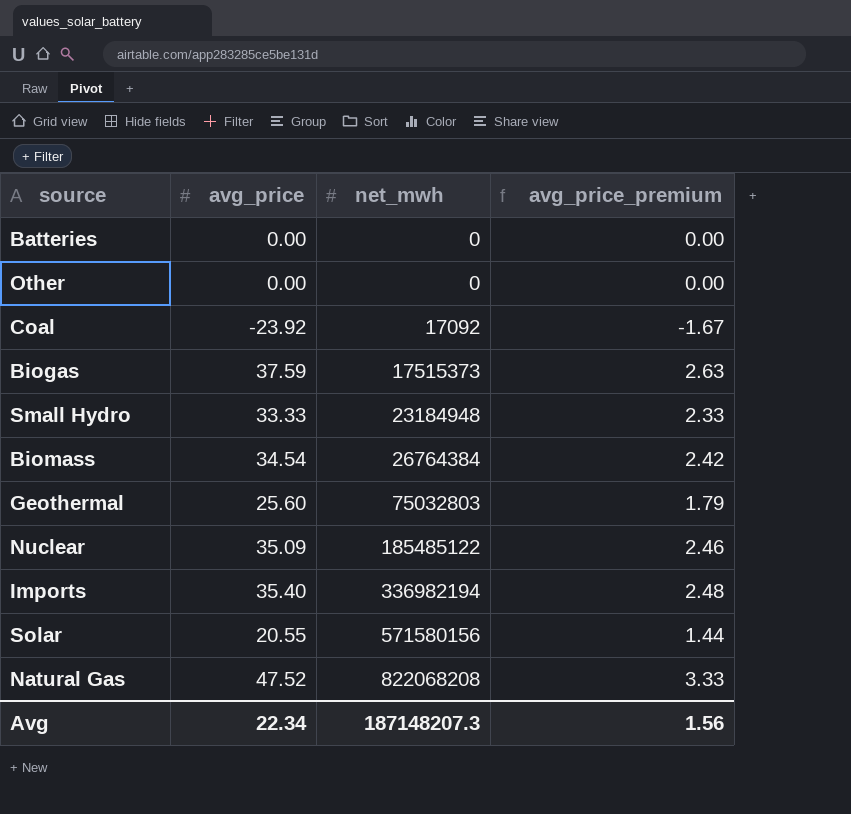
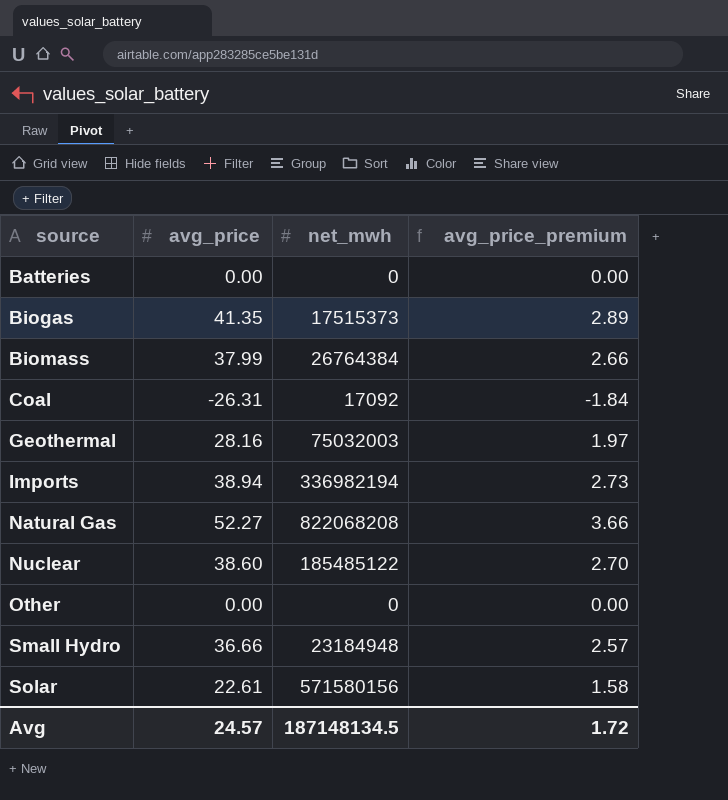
row order: net_mwh ascending -> source ascending
Biogas | avg_price: 37.59 -> 41.35
Biogas | avg_price_premium: 2.63 -> 2.89
Biomass | avg_price: 34.54 -> 37.99
Biomass | avg_price_premium: 2.42 -> 2.66
Coal | avg_price: -23.92 -> -26.31
Coal | avg_price_premium: -1.67 -> -1.84
Geothermal | avg_price: 25.60 -> 28.16
Geothermal | net_mwh: 75032803 -> 75032003
Geothermal | avg_price_premium: 1.79 -> 1.97
Imports | avg_price: 35.40 -> 38.94
Imports | avg_price_premium: 2.48 -> 2.73
Natural Gas | avg_price: 47.52 -> 52.27
Natural Gas | avg_price_premium: 3.33 -> 3.66
Nuclear | avg_price: 35.09 -> 38.60
Nuclear | avg_price_premium: 2.46 -> 2.70
Small Hydro | avg_price: 33.33 -> 36.66
Small Hydro | avg_price_premium: 2.33 -> 2.57
Solar | avg_price: 20.55 -> 22.61
Solar | avg_price_premium: 1.44 -> 1.58
Avg | avg_price: 22.34 -> 24.57
Avg | net_mwh: 187148207.3 -> 187148134.5
Avg | avg_price_premium: 1.56 -> 1.72

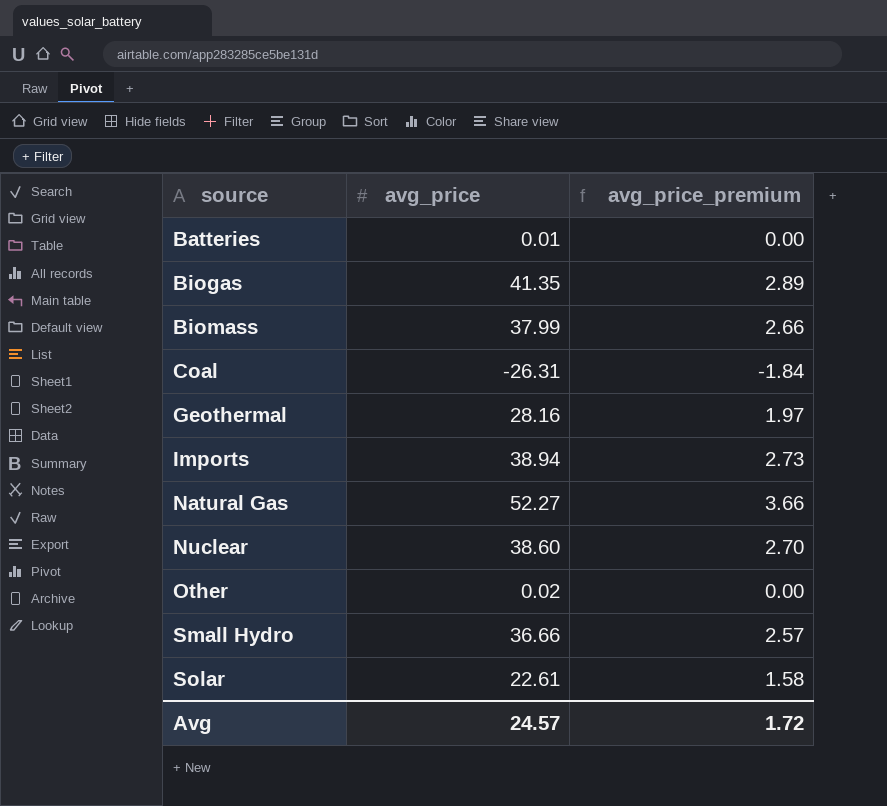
column net_mwh | position: 3 -> none
Batteries | avg_price: 0.00 -> 0.01
Other | avg_price: 0.00 -> 0.02

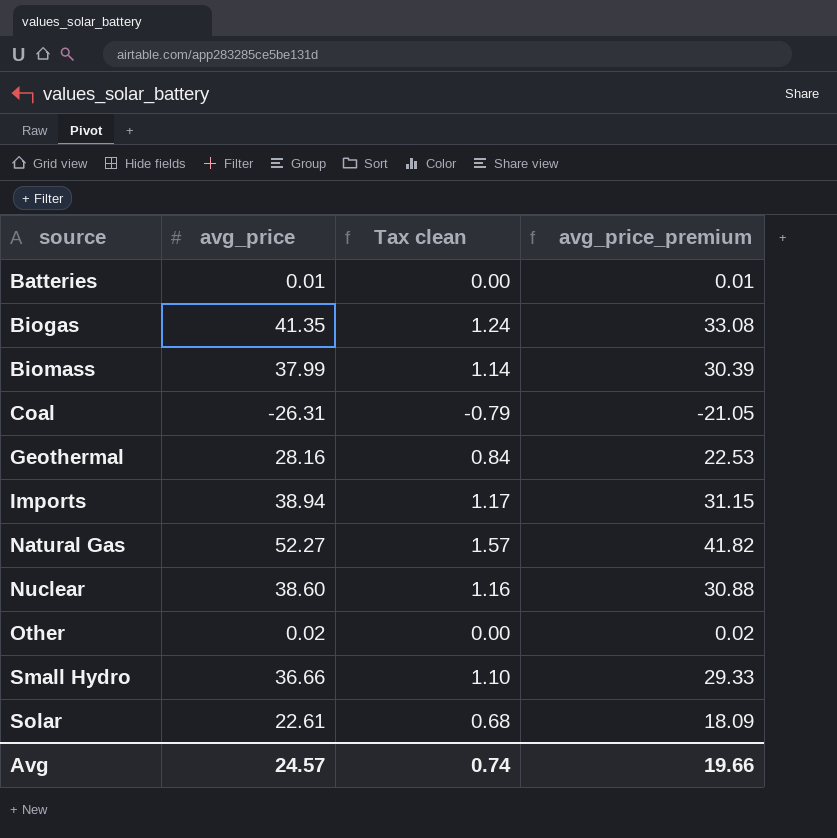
column Tax clean | formula: none -> [avg_price] * 0.03
column avg_price_premium | formula: [avg_price] * 0.07 -> [avg_price] * 0.8
Avg | avg_price_premium: 1.72 -> 19.66

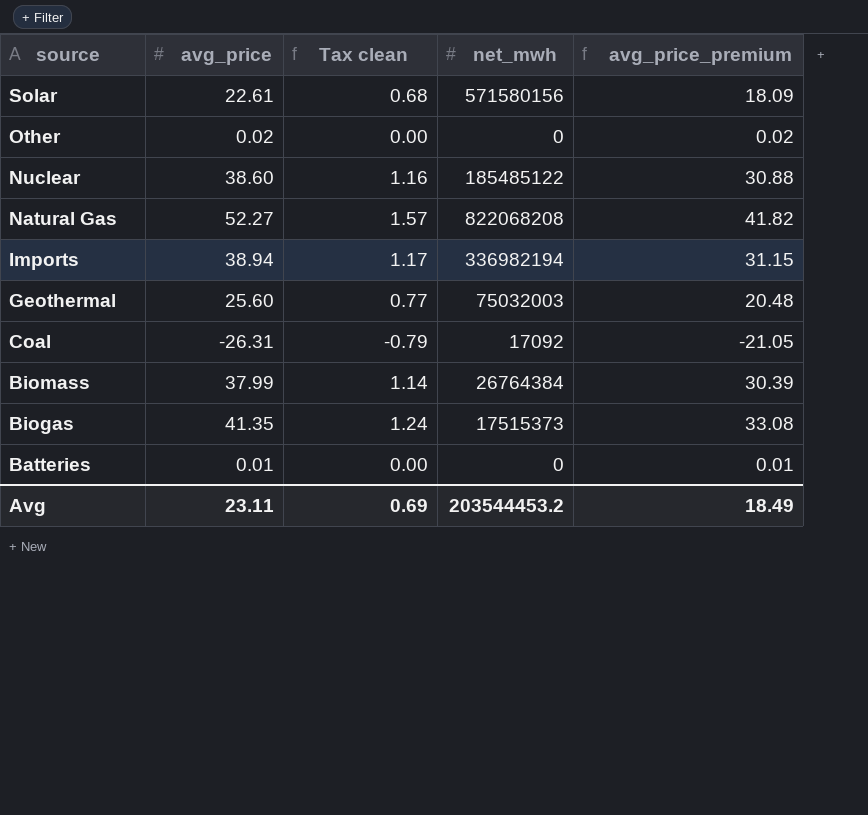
row order: source ascending -> source descending
column net_mwh | position: none -> 4
row Small Hydro: 36.66 | 1.10 | 29.33 -> none
Geothermal | avg_price: 28.16 -> 25.60
Geothermal | Tax clean: 0.84 -> 0.77
Geothermal | avg_price_premium: 22.53 -> 20.48
Avg | avg_price: 24.57 -> 23.11
Avg | Tax clean: 0.74 -> 0.69
Avg | avg_price_premium: 19.66 -> 18.49

